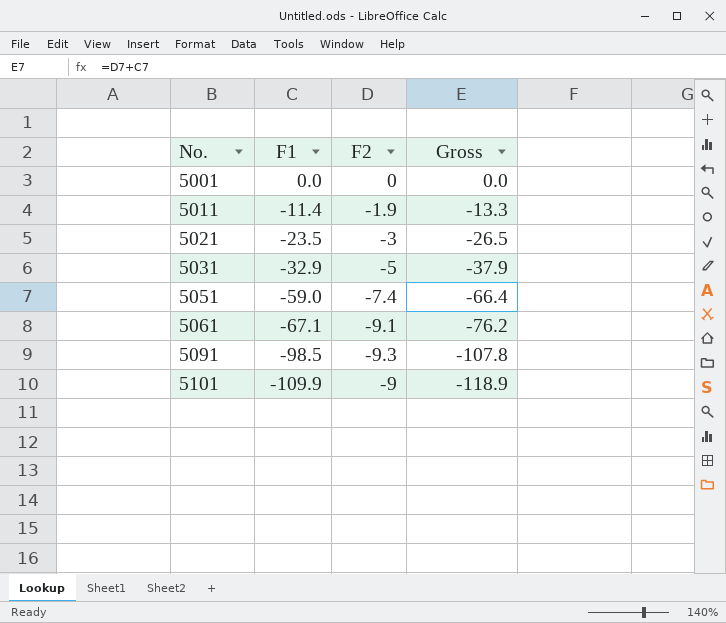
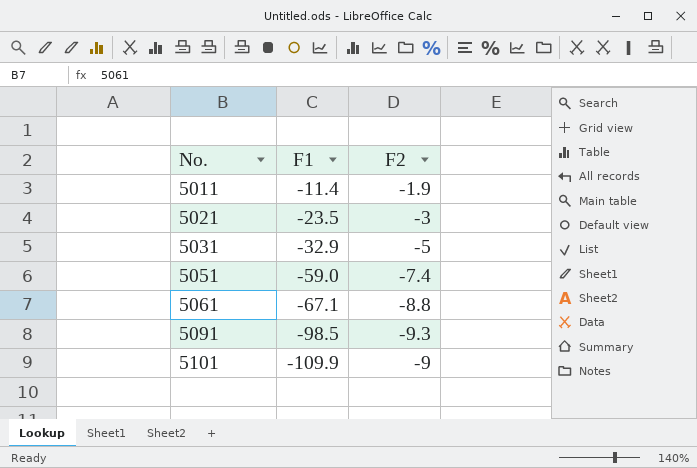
column Gross | formula: [F1] + [F2] -> none
row 5001: 0.0 | 0 | 0.0 -> none
5061 | F2: -9.1 -> -8.8

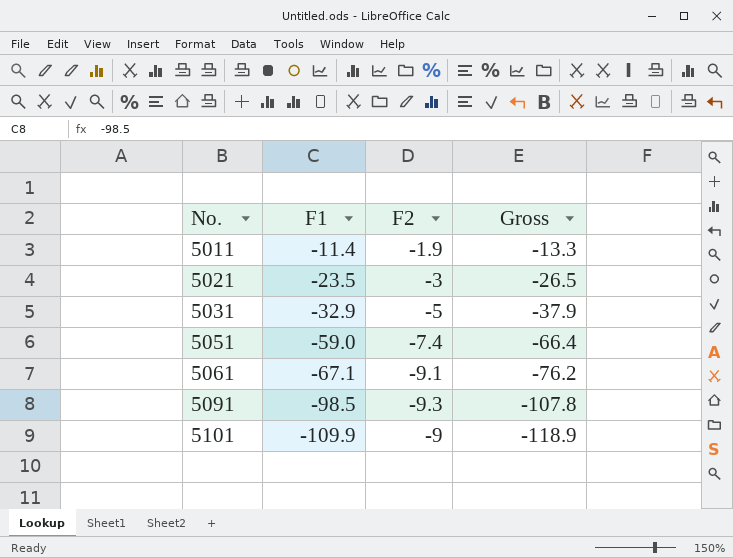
column Gross | formula: none -> [F1] + [F2]
5061 | F2: -8.8 -> -9.1

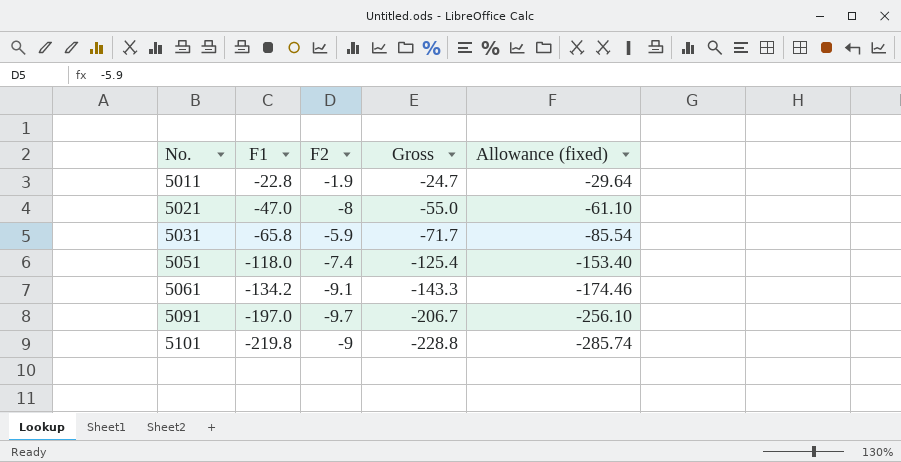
column Allowance (fixed) | formula: none -> [F1] * 1.3
5011 | F1: -11.4 -> -22.8
5011 | Gross: -13.3 -> -24.7
5021 | F1: -23.5 -> -47.0
5021 | F2: -3 -> -8
5021 | Gross: -26.5 -> -55.0
5031 | F1: -32.9 -> -65.8
5031 | F2: -5 -> -5.9
5031 | Gross: -37.9 -> -71.7
5051 | F1: -59.0 -> -118.0
5051 | Gross: -66.4 -> -125.4
5061 | F1: -67.1 -> -134.2
5061 | Gross: -76.2 -> -143.3
5091 | F1: -98.5 -> -197.0
5091 | F2: -9.3 -> -9.7
5091 | Gross: -107.8 -> -206.7
5101 | F1: -109.9 -> -219.8
5101 | Gross: -118.9 -> -228.8

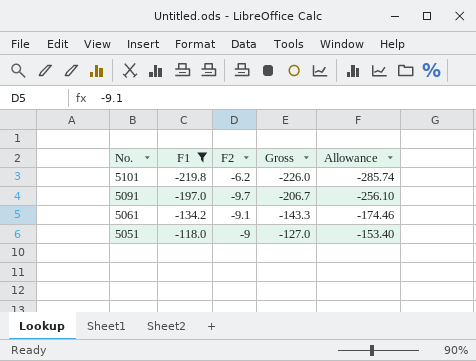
filter: none -> F1 <= -118.0
row order: No. ascending -> No. descending
column name: Allowance (fixed) -> Allowance
5101 | F2: -9 -> -6.2
5101 | Gross: -228.8 -> -226.0
5051 | F2: -7.4 -> -9
5051 | Gross: -125.4 -> -127.0

